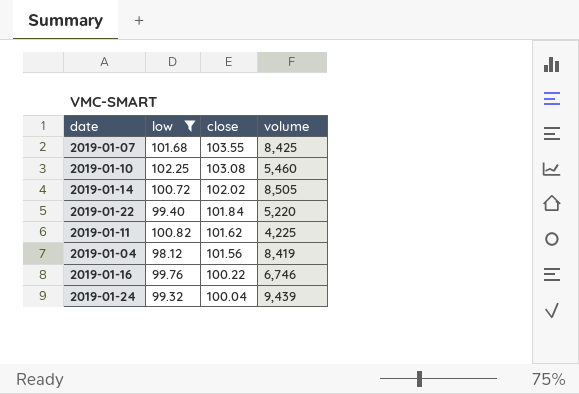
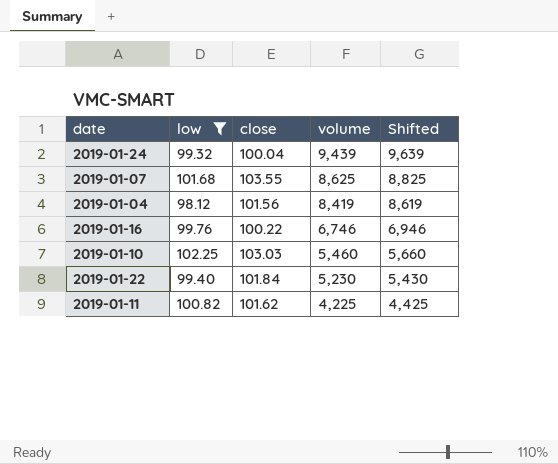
row order: close descending -> volume descending
column Shifted | formula: none -> [volume] + 200
row 2019-01-14: 100.72 | 102.02 | 8,505 -> none
2019-01-07 | volume: 8,425 -> 8,625
2019-01-10 | close: 103.08 -> 103.03
2019-01-22 | volume: 5,220 -> 5,230

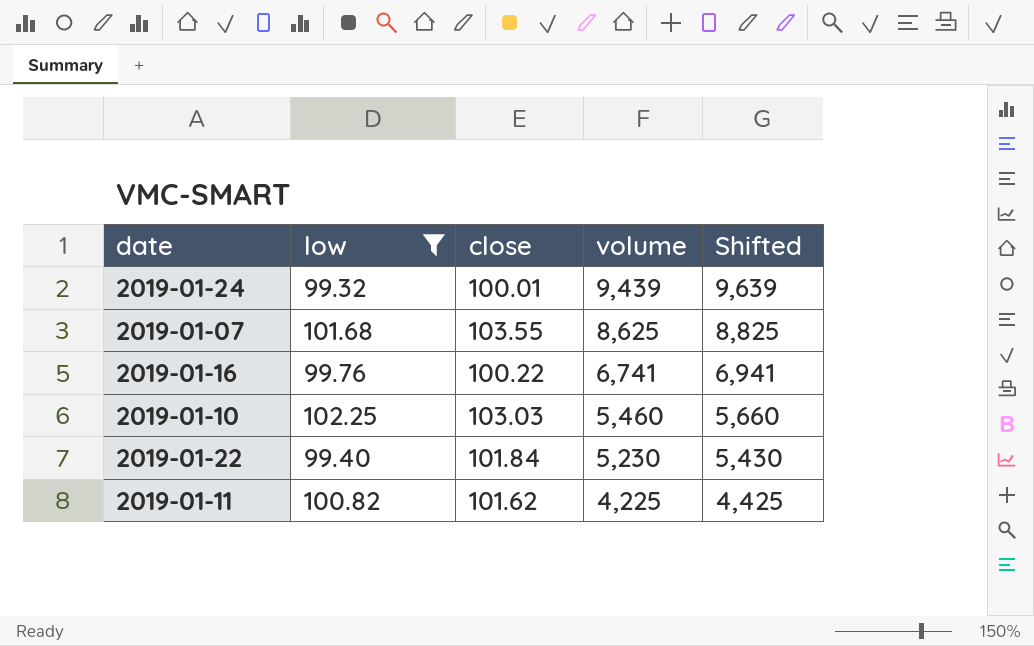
row 2019-01-04: 98.12 | 101.56 | 8,419 | 8,619 -> none
2019-01-24 | close: 100.04 -> 100.01
2019-01-16 | volume: 6,746 -> 6,741
2019-01-16 | Shifted: 6,946 -> 6,941

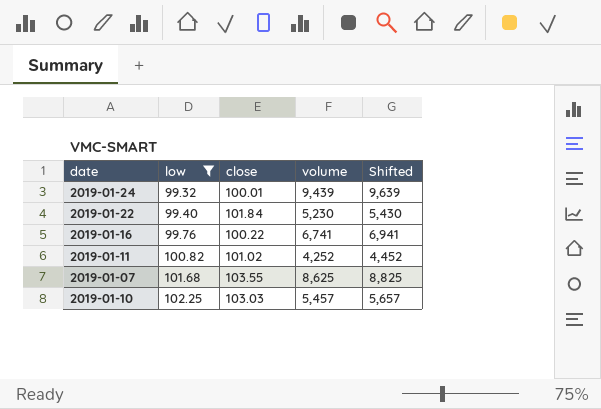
row order: volume descending -> low ascending
2019-01-11 | close: 101.62 -> 101.02
2019-01-11 | volume: 4,225 -> 4,252
2019-01-11 | Shifted: 4,425 -> 4,452
2019-01-10 | volume: 5,460 -> 5,457
2019-01-10 | Shifted: 5,660 -> 5,657

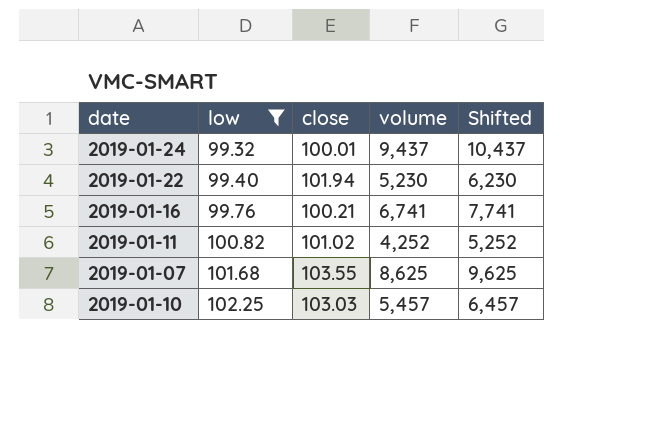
column Shifted | formula: [volume] + 200 -> [volume] + 1000
2019-01-24 | volume: 9,439 -> 9,437
2019-01-22 | close: 101.84 -> 101.94
2019-01-16 | close: 100.22 -> 100.21

